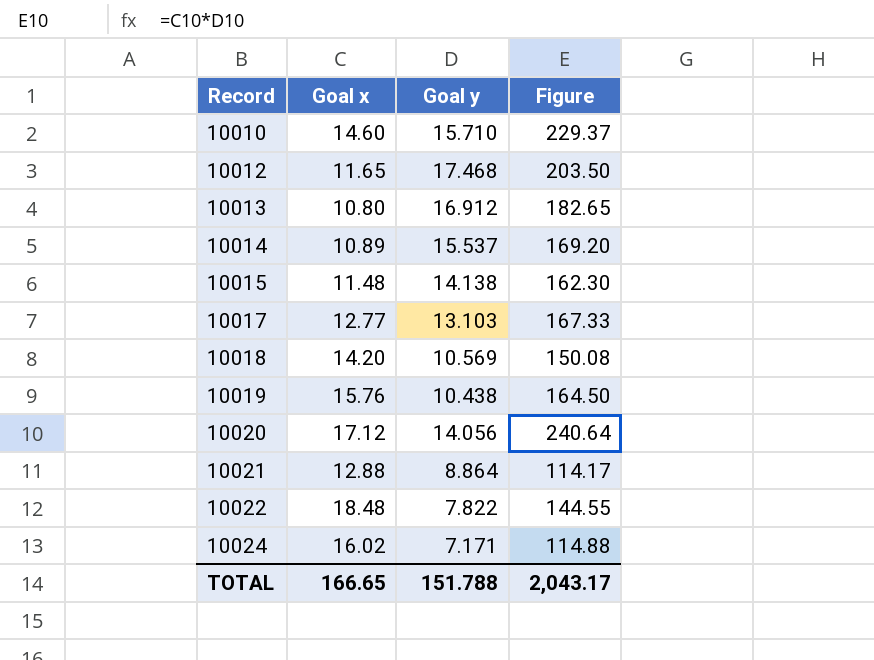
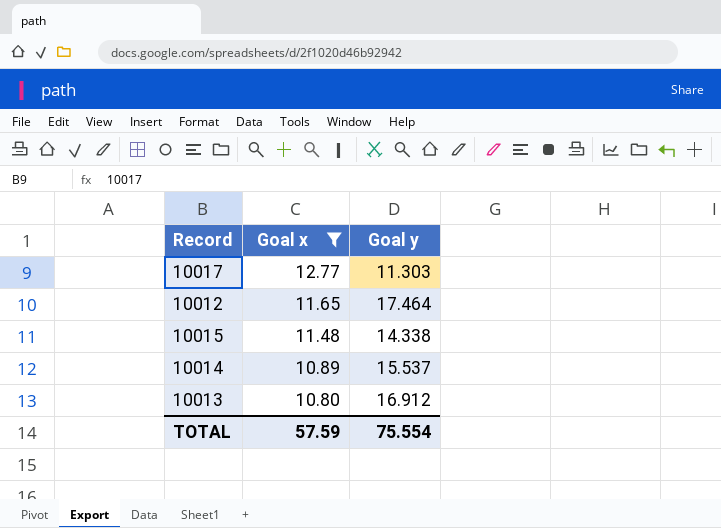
filter: none -> Goal x <= 12.77
row order: Record ascending -> Goal x descending
column Figure | formula: [Goal x] * [Goal y] -> none
10017 | Goal y: 13.103 -> 11.303
10012 | Goal y: 17.468 -> 17.464
10015 | Goal y: 14.138 -> 14.338
TOTAL | Goal x: 166.65 -> 57.59
TOTAL | Goal y: 151.788 -> 75.554

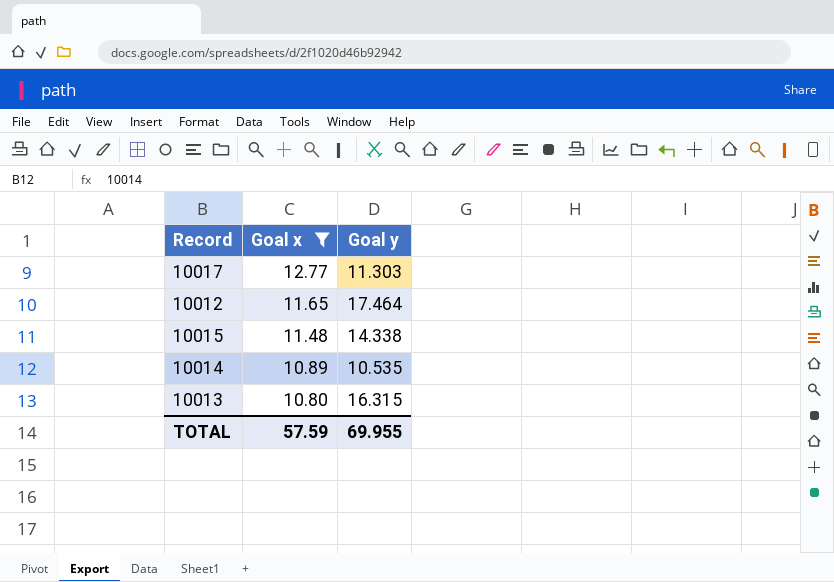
10014 | Goal y: 15.537 -> 10.535
10013 | Goal y: 16.912 -> 16.315
TOTAL | Goal y: 75.554 -> 69.955

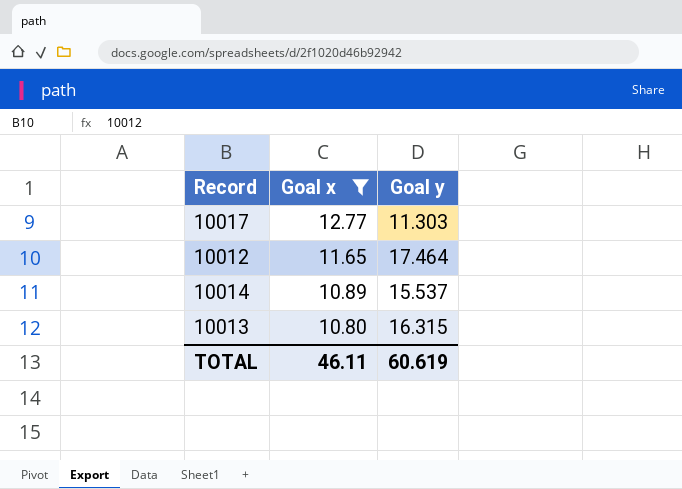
row 10015: 11.48 | 14.338 -> none
10014 | Goal y: 10.535 -> 15.537
TOTAL | Goal x: 57.59 -> 46.11
TOTAL | Goal y: 69.955 -> 60.619

